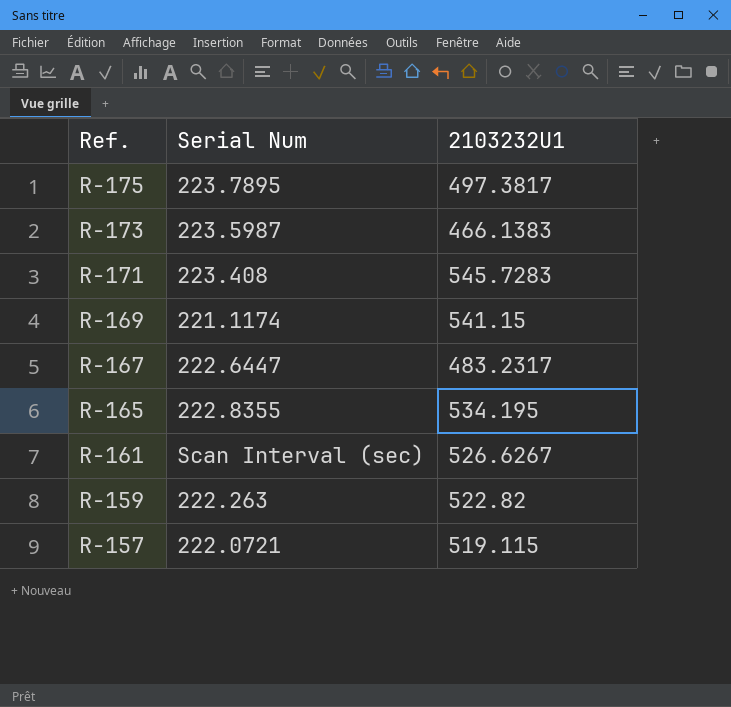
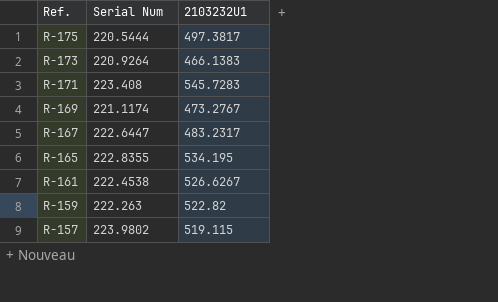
R-175 | Serial Num: 223.7895 -> 220.5444
R-173 | Serial Num: 223.5987 -> 220.9264
R-169 | 2103232U1: 541.15 -> 473.2767
R-161 | Serial Num: Scan Interval (sec) -> 222.4538
R-157 | Serial Num: 222.0721 -> 223.9802

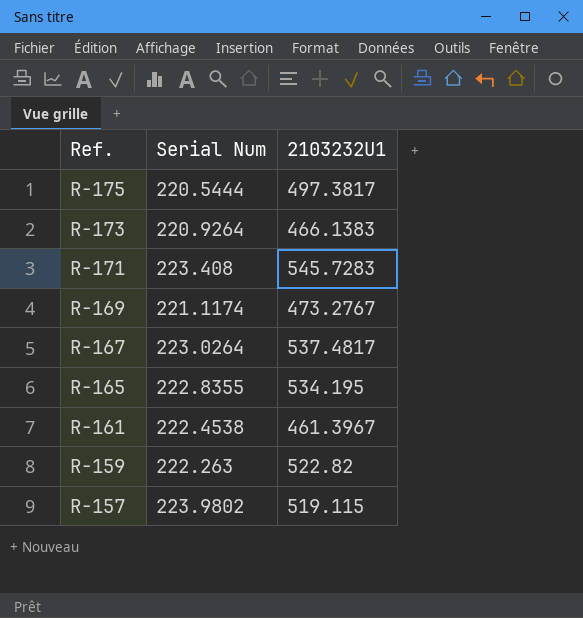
R-167 | Serial Num: 222.6447 -> 223.0264
R-167 | 2103232U1: 483.2317 -> 537.4817
R-161 | 2103232U1: 526.6267 -> 461.3967

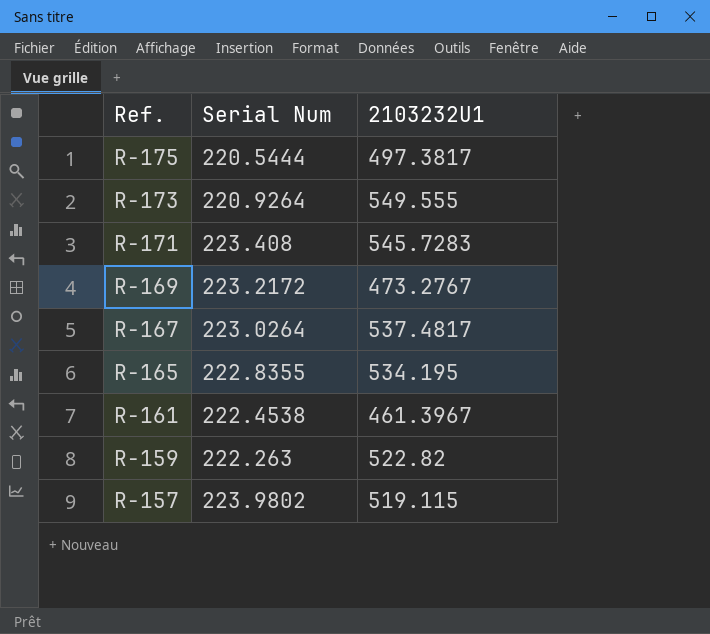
R-173 | 2103232U1: 466.1383 -> 549.555
R-169 | Serial Num: 221.1174 -> 223.2172

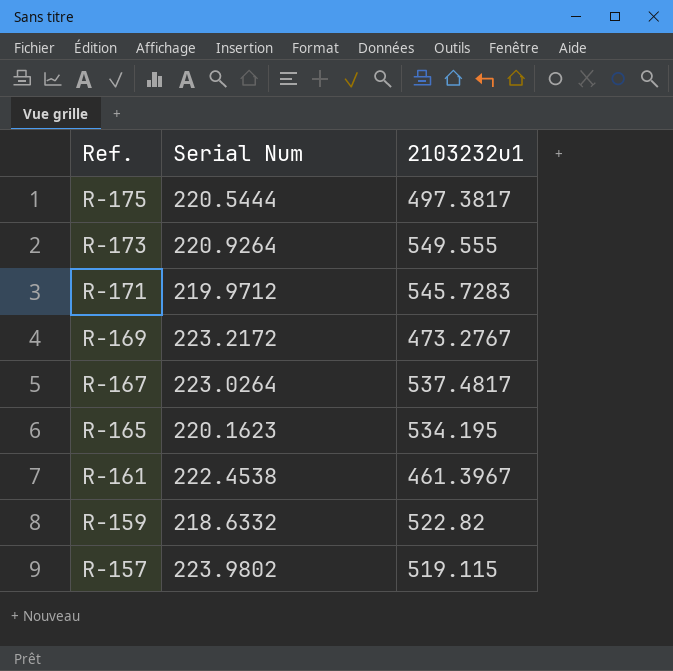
column name: 2103232U1 -> 2103232u1
R-171 | Serial Num: 223.408 -> 219.9712
R-165 | Serial Num: 222.8355 -> 220.1623
R-159 | Serial Num: 222.263 -> 218.6332

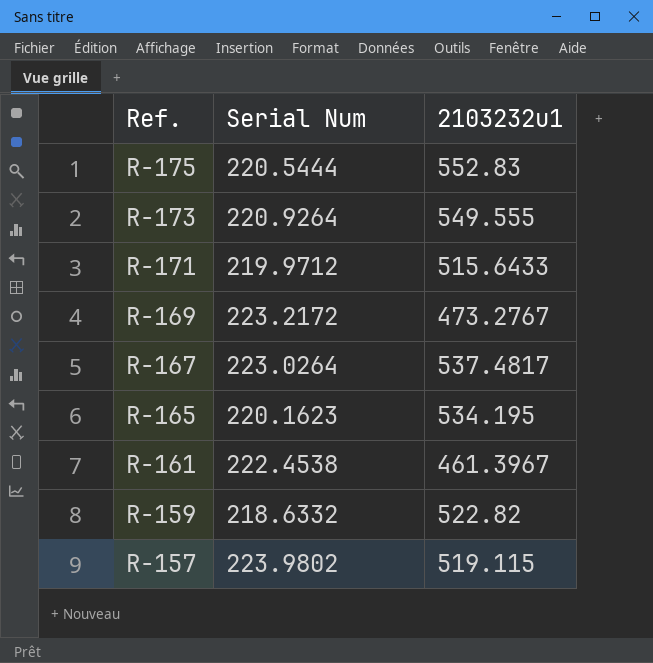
R-175 | 2103232u1: 497.3817 -> 552.83
R-171 | 2103232u1: 545.7283 -> 515.6433

